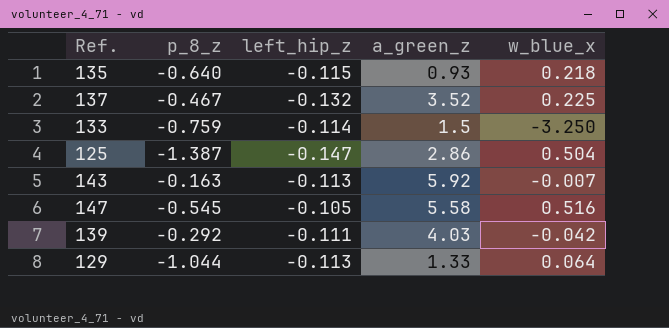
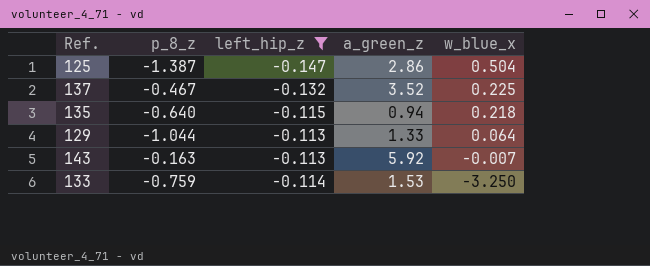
filter: none -> left_hip_z <= -0.113
row order: none -> w_blue_x descending
135 | a_green_z: 0.93 -> 0.94
133 | a_green_z: 1.5 -> 1.53

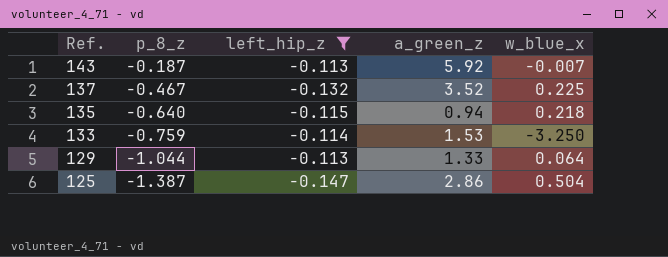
row order: w_blue_x descending -> Ref. descending
143 | p_8_z: -0.163 -> -0.187

